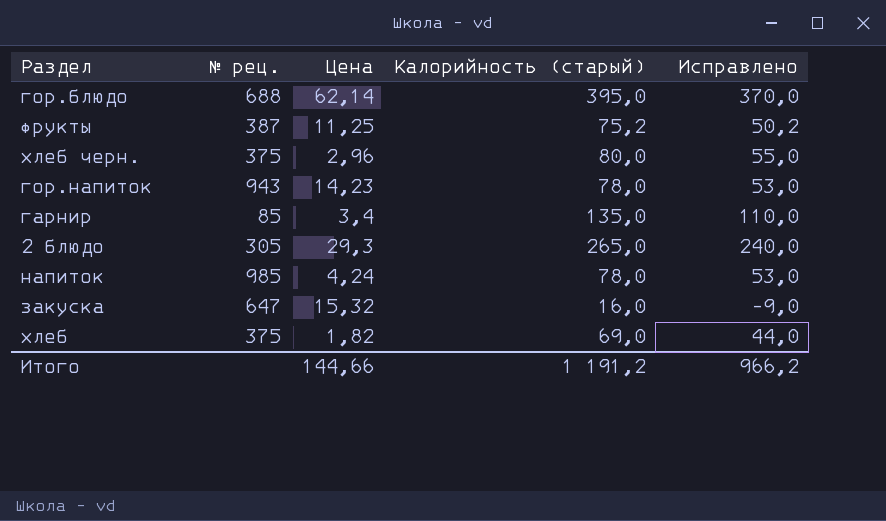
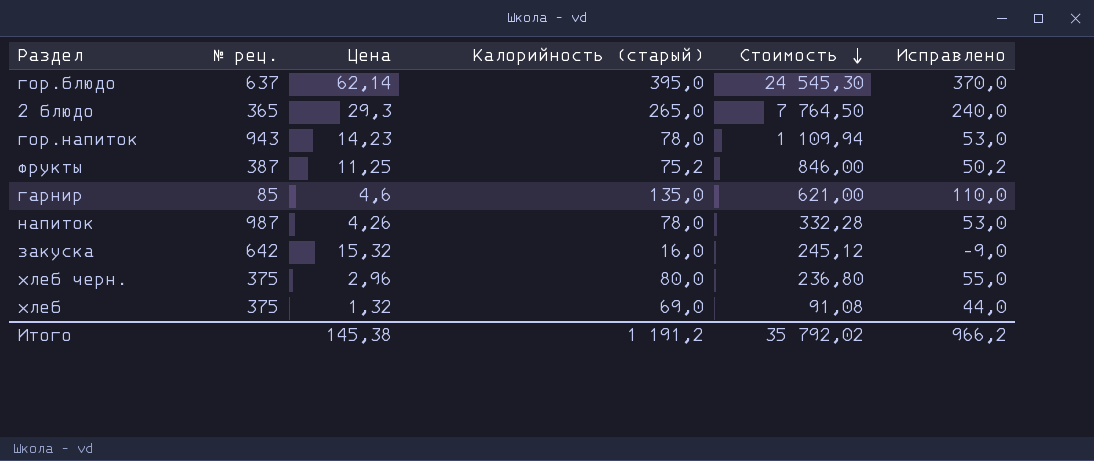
row order: none -> Стоимость descending
column Стоимость | formula: none -> [Цена] * [Калорийность (старый)]
гор.блюдо | № рец.: 688 -> 637
2 блюдо | № рец.: 305 -> 365
гарнир | Цена: 3,4 -> 4,6
напиток | № рец.: 985 -> 987
напиток | Цена: 4,24 -> 4,26
закуска | № рец.: 647 -> 642
хлеб | Цена: 1,82 -> 1,32
Итого | Цена: 144,66 -> 145,38

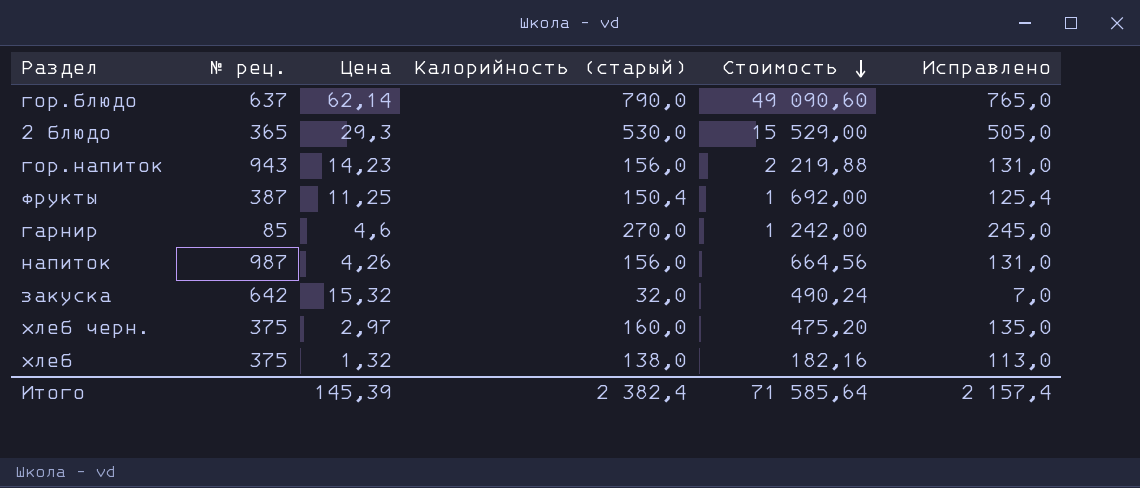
гор.блюдо | Калорийность (старый): 395,0 -> 790,0
гор.блюдо | Стоимость: 24 545,30 -> 49 090,60
гор.блюдо | Исправлено: 370,0 -> 765,0
2 блюдо | Калорийность (старый): 265,0 -> 530,0
2 блюдо | Стоимость: 7 764,50 -> 15 529,00
2 блюдо | Исправлено: 240,0 -> 505,0
гор.напиток | Калорийность (старый): 78,0 -> 156,0
гор.напиток | Стоимость: 1 109,94 -> 2 219,88
гор.напиток | Исправлено: 53,0 -> 131,0
фрукты | Калорийность (старый): 75,2 -> 150,4
фрукты | Стоимость: 846,00 -> 1 692,00
фрукты | Исправлено: 50,2 -> 125,4
гарнир | Калорийность (старый): 135,0 -> 270,0
гарнир | Стоимость: 621,00 -> 1 242,00
гарнир | Исправлено: 110,0 -> 245,0
напиток | Калорийность (старый): 78,0 -> 156,0
напиток | Стоимость: 332,28 -> 664,56
напиток | Исправлено: 53,0 -> 131,0
закуска | Калорийность (старый): 16,0 -> 32,0
закуска | Стоимость: 245,12 -> 490,24
закуска | Исправлено: -9,0 -> 7,0
хлеб черн. | Цена: 2,96 -> 2,97
хлеб черн. | Калорийность (старый): 80,0 -> 160,0
хлеб черн. | Стоимость: 236,80 -> 475,20
хлеб черн. | Исправлено: 55,0 -> 135,0
хлеб | Калорийность (старый): 69,0 -> 138,0
хлеб | Стоимость: 91,08 -> 182,16
хлеб | Исправлено: 44,0 -> 113,0
Итого | Цена: 145,38 -> 145,39
Итого | Калорийность (старый): 1 191,2 -> 2 382,4
Итого | Стоимость: 35 792,02 -> 71 585,64
Итого | Исправлено: 966,2 -> 2 157,4

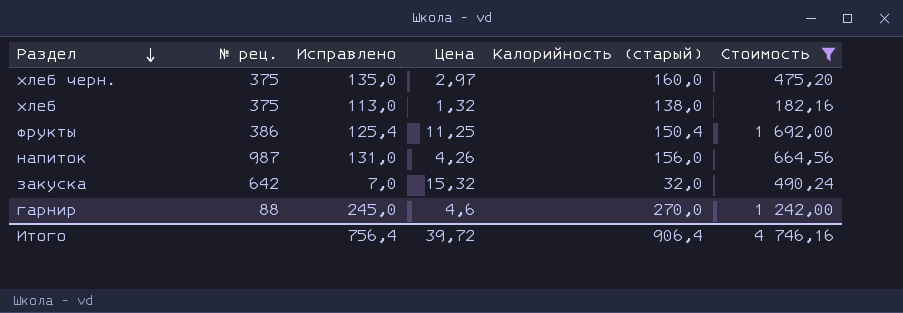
filter: none -> Стоимость <= 1 692,00
row order: Стоимость descending -> Раздел descending
column Исправлено | position: 6 -> 3
фрукты | № рец.: 387 -> 386
гарнир | № рец.: 85 -> 88
Итого | Исправлено: 2 157,4 -> 756,4
Итого | Цена: 145,39 -> 39,72
Итого | Калорийность (старый): 2 382,4 -> 906,4
Итого | Стоимость: 71 585,64 -> 4 746,16

